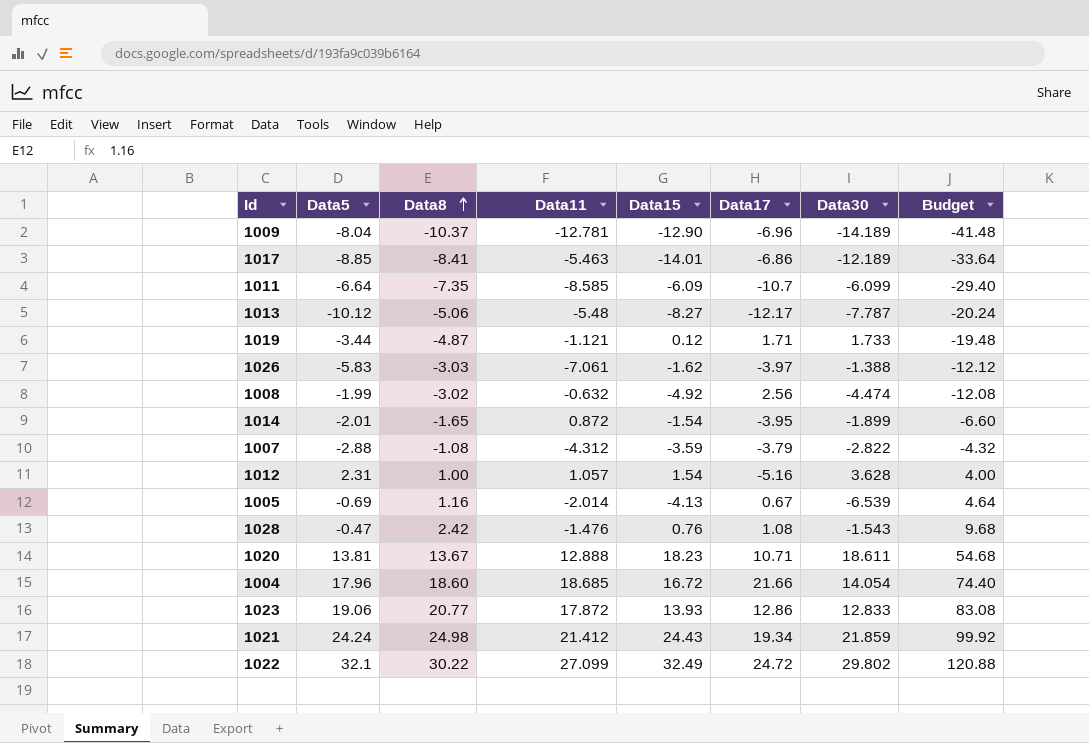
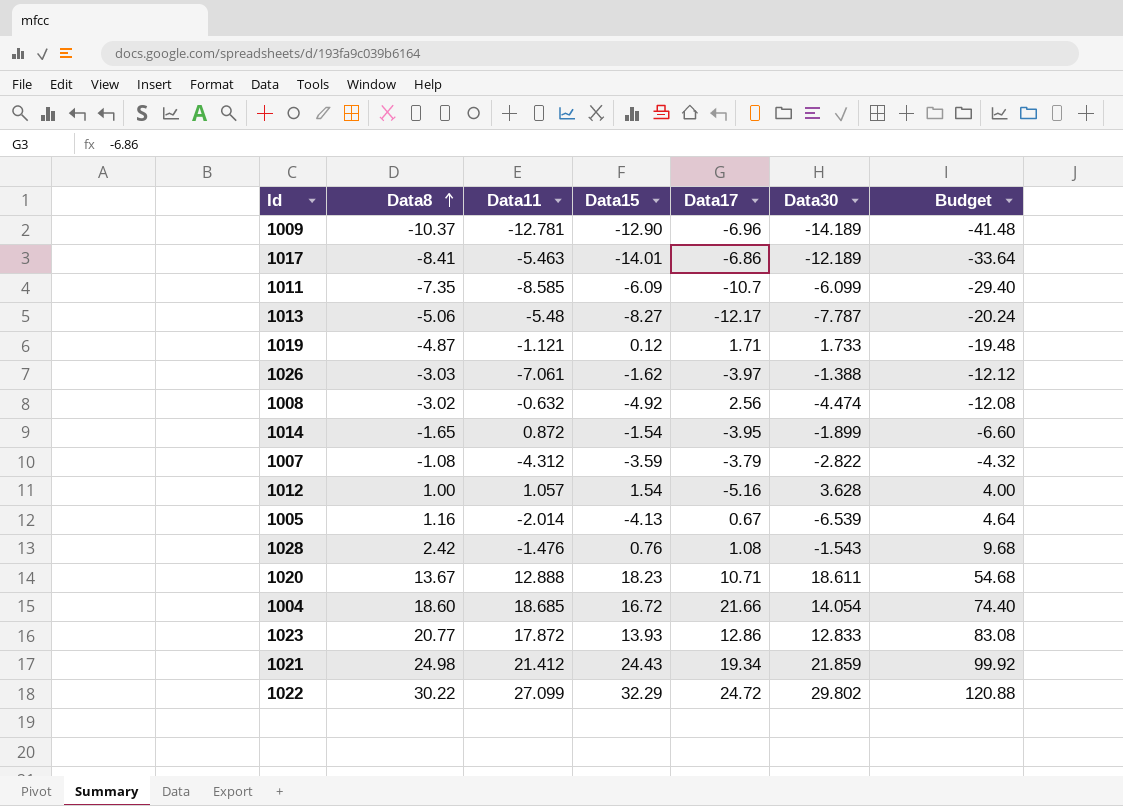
column Data5 | position: 2 -> none
1022 | Data15: 32.49 -> 32.29

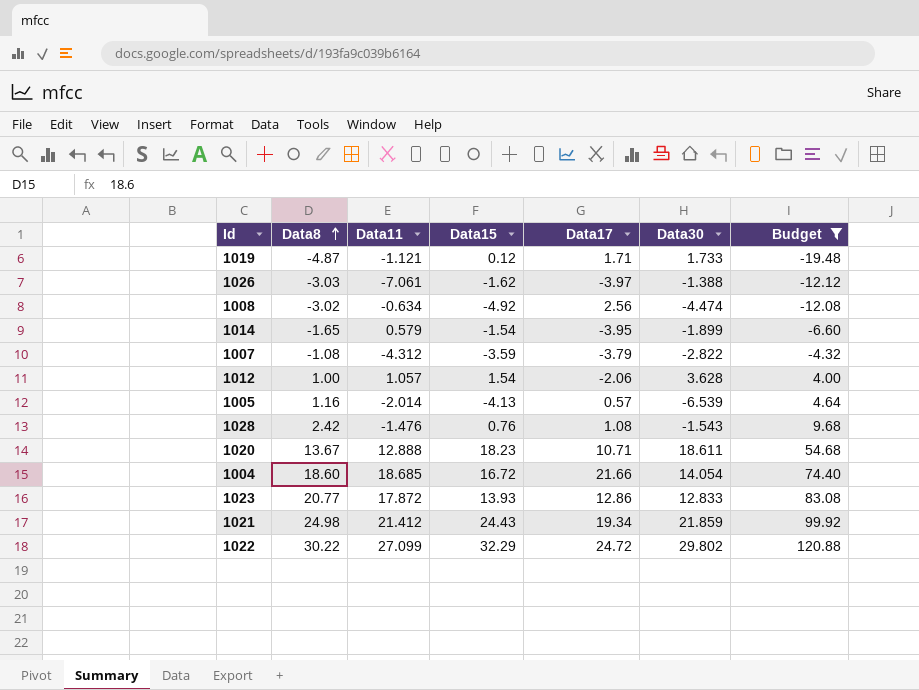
filter: none -> Budget >= -19.48
1008 | Data11: -0.632 -> -0.634
1014 | Data11: 0.872 -> 0.579
1012 | Data17: -5.16 -> -2.06
1005 | Data17: 0.67 -> 0.57

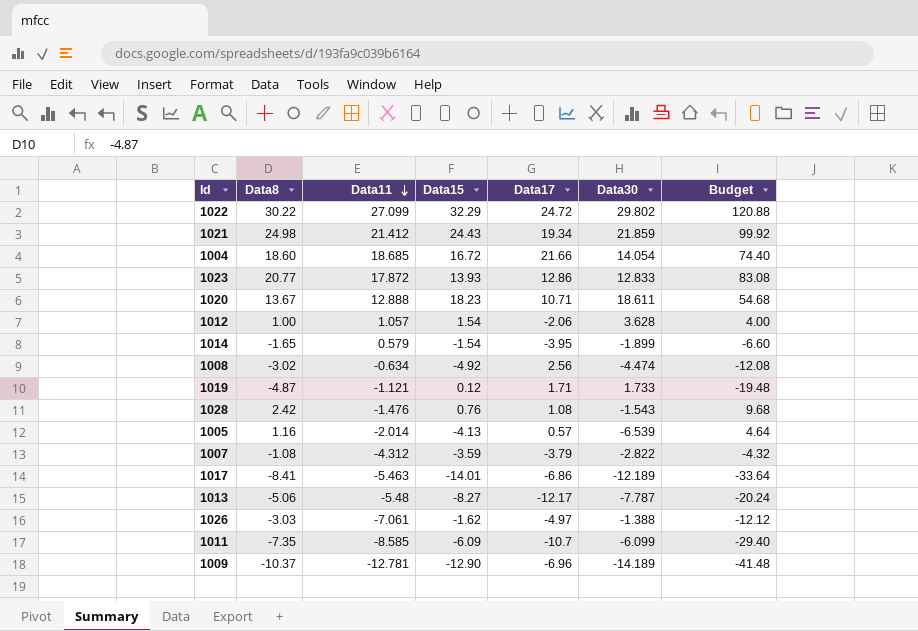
filter: Budget >= -19.48 -> none
row order: Data8 ascending -> Data11 descending
1026 | Data17: -3.97 -> -4.97

